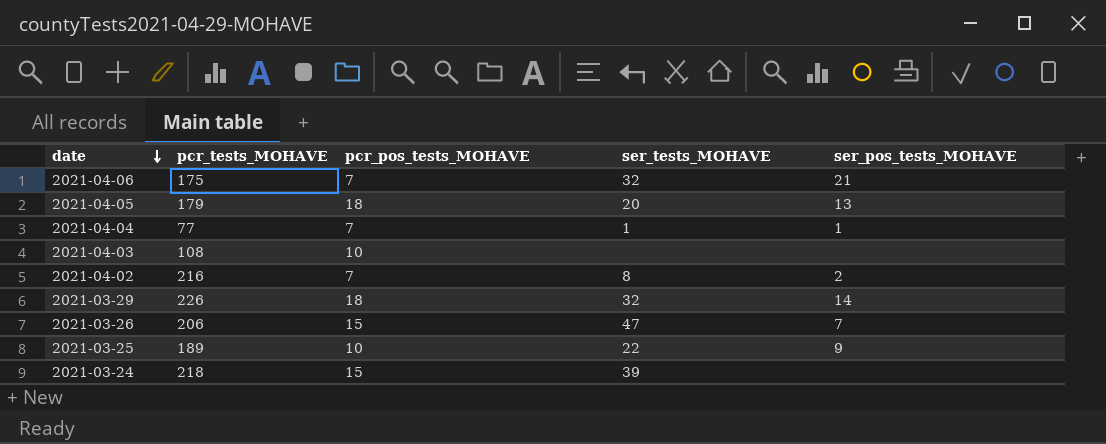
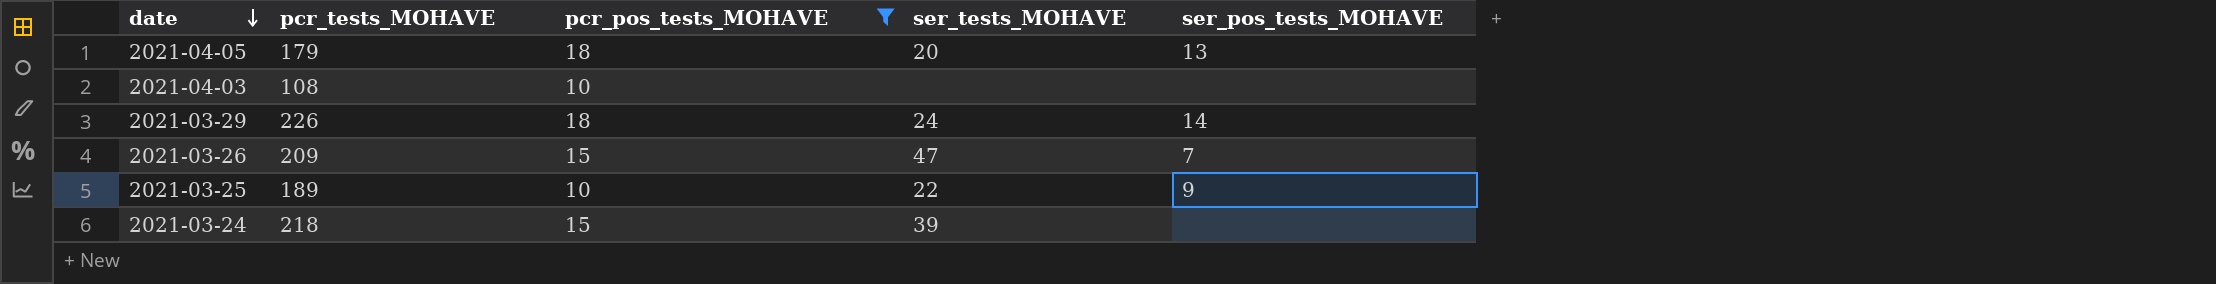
filter: none -> pcr_pos_tests_MOHAVE != 7
2021-03-29 | ser_tests_MOHAVE: 32 -> 24
2021-03-26 | pcr_tests_MOHAVE: 206 -> 209

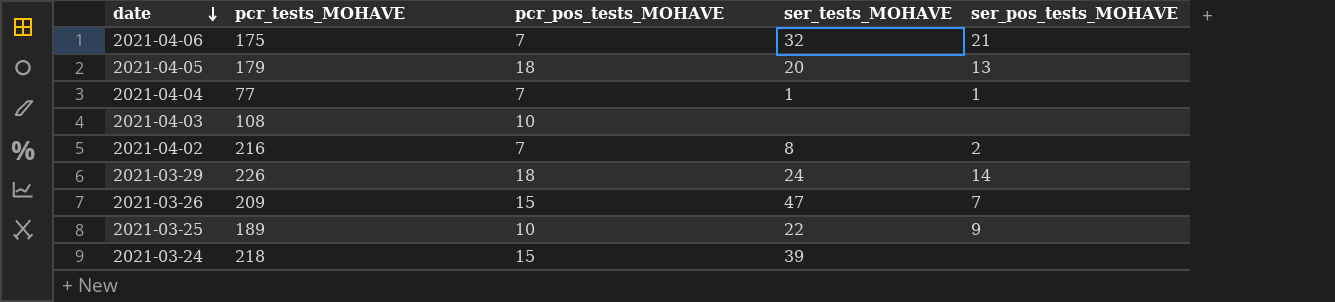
filter: pcr_pos_tests_MOHAVE != 7 -> none

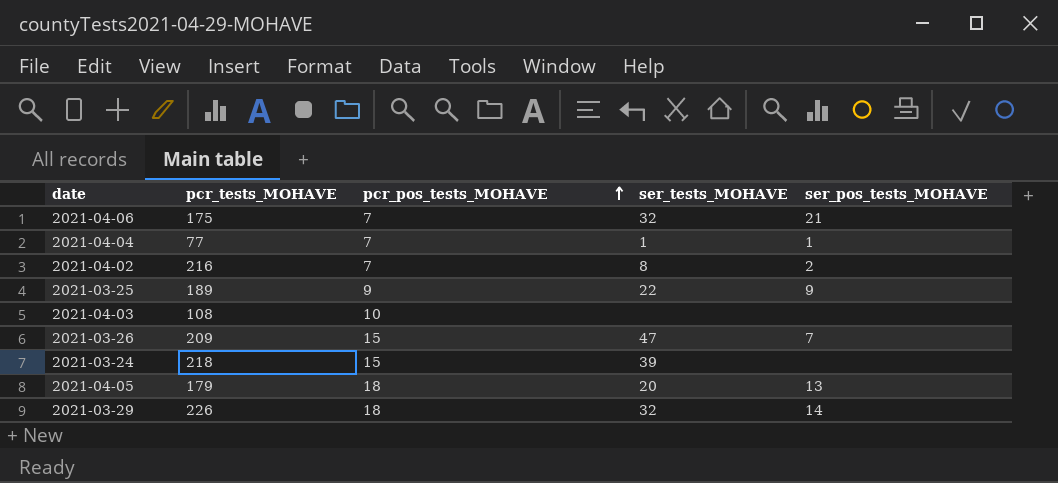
row order: date descending -> pcr_pos_tests_MOHAVE ascending
2021-03-25 | pcr_pos_tests_MOHAVE: 10 -> 9
2021-03-29 | ser_tests_MOHAVE: 24 -> 32

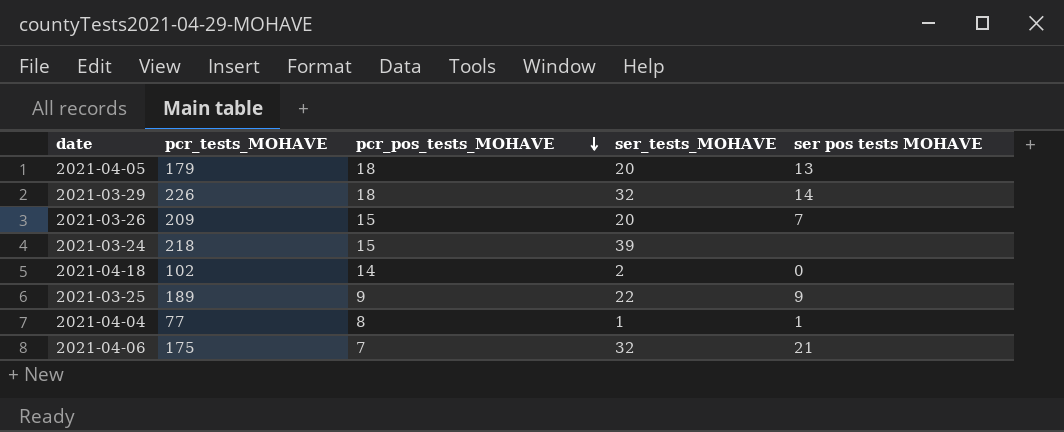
row order: pcr_pos_tests_MOHAVE ascending -> pcr_pos_tests_MOHAVE descending
column name: ser_pos_tests_MOHAVE -> ser pos tests MOHAVE
row 2021-04-02: 216 | 7 | 8 | 2 -> none
row 2021-04-03: 108 | 10 | none | none -> none
2021-03-26 | ser_tests_MOHAVE: 47 -> 20
row 2021-04-18: none -> 102 | 14 | 2 | 0
2021-04-04 | pcr_pos_tests_MOHAVE: 7 -> 8

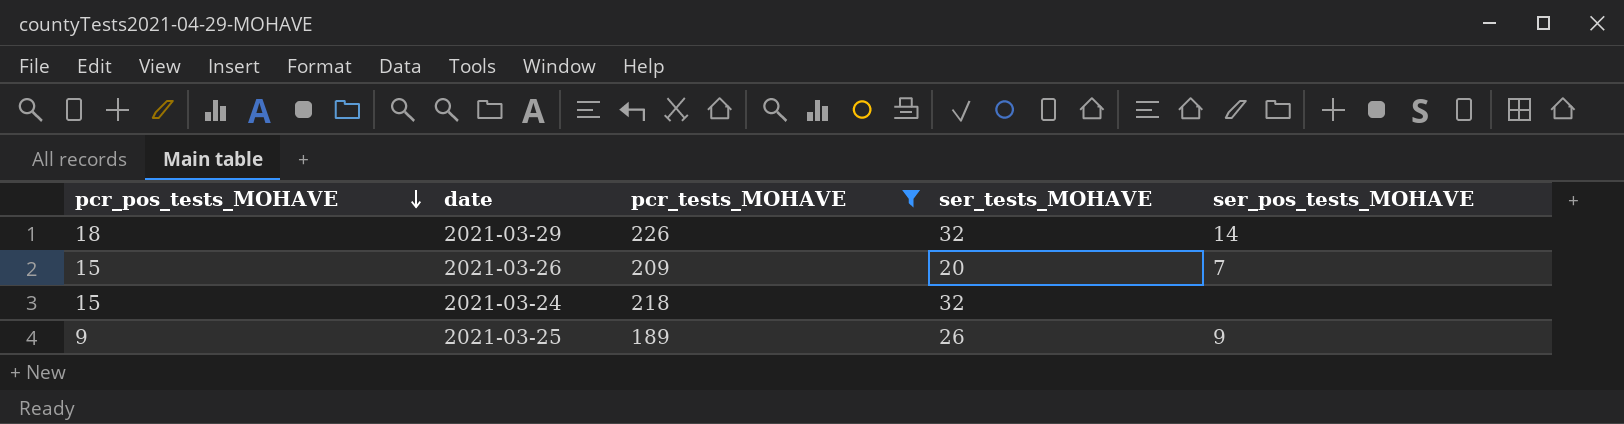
filter: none -> pcr_tests_MOHAVE >= 189
column pcr_pos_tests_MOHAVE | position: 3 -> 1
column name: ser pos tests MOHAVE -> ser_pos_tests_MOHAVE
2021-03-24 | ser_tests_MOHAVE: 39 -> 32
2021-03-25 | ser_tests_MOHAVE: 22 -> 26

